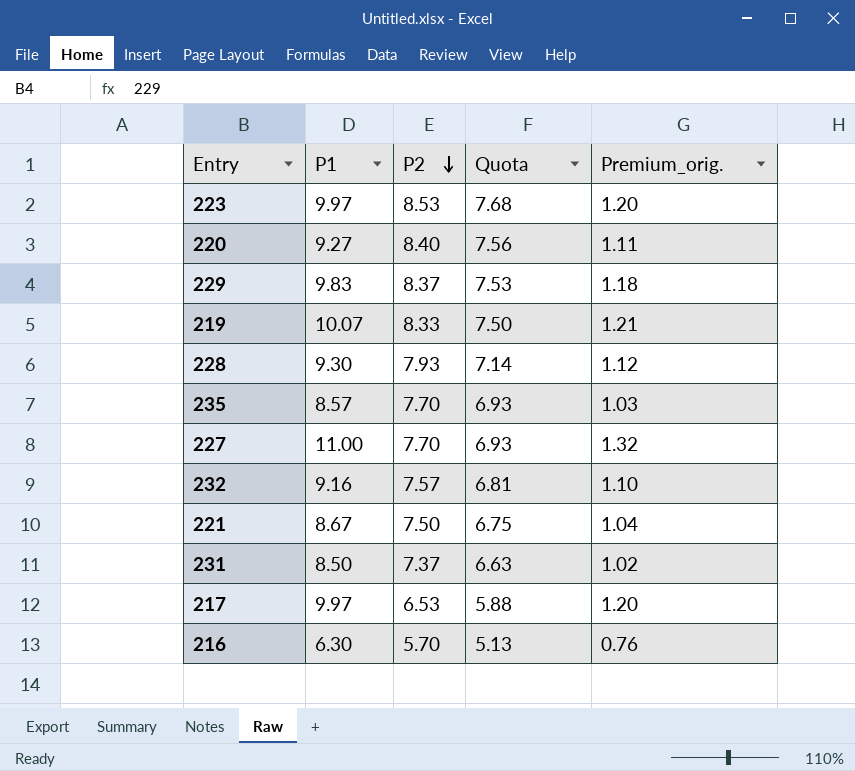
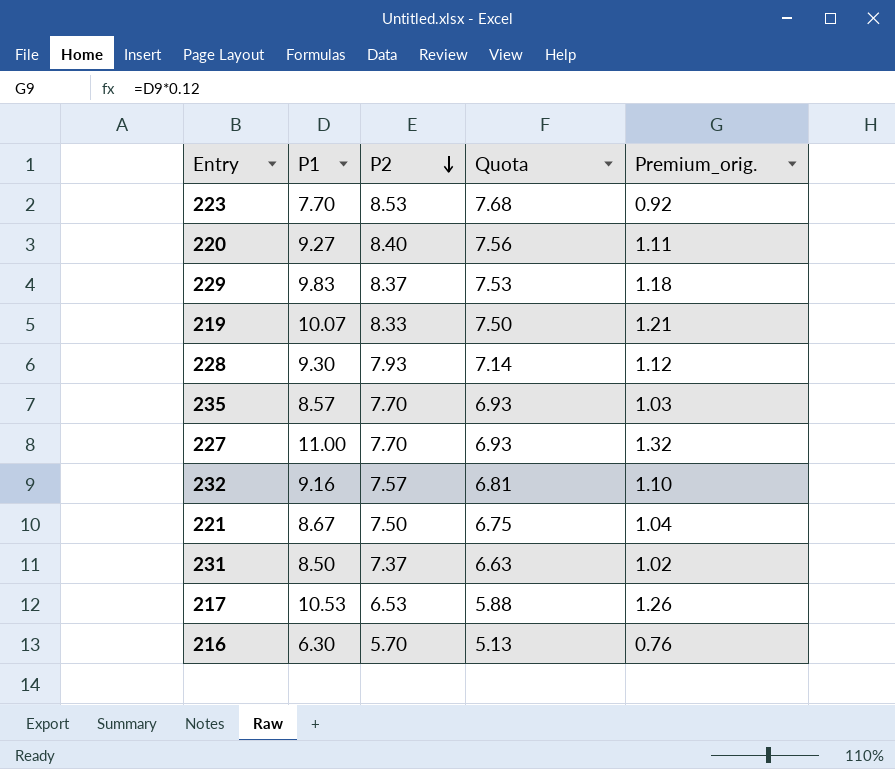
223 | P1: 9.97 -> 7.70
223 | Premium_orig.: 1.20 -> 0.92
217 | P1: 9.97 -> 10.53
217 | Premium_orig.: 1.20 -> 1.26

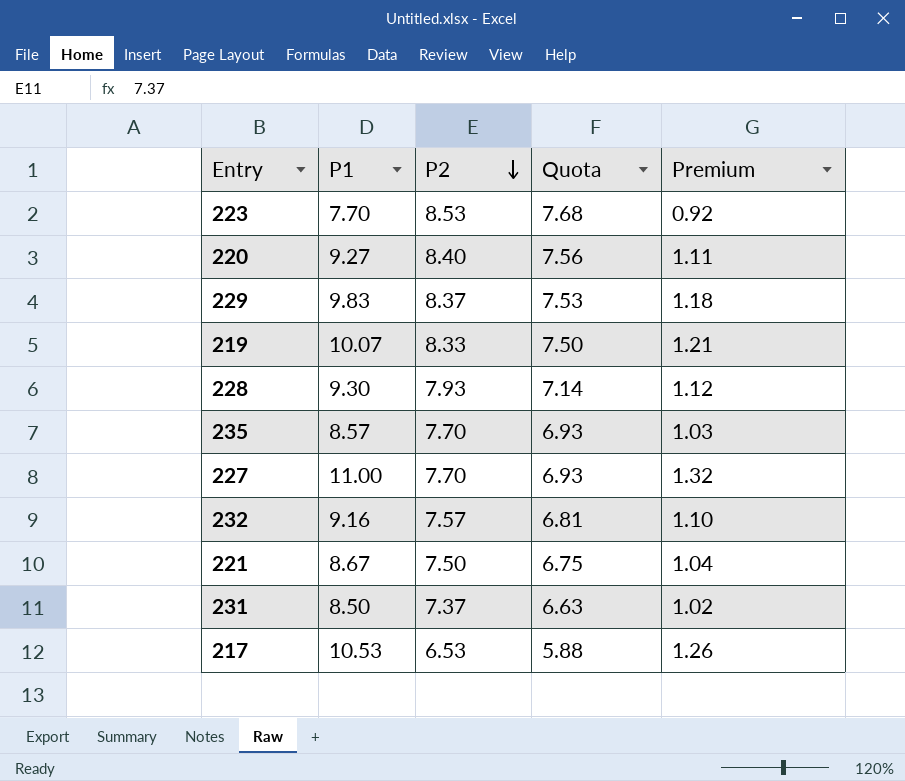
column name: Premium_orig. -> Premium
row 216: 6.30 | 5.70 | 5.13 | 0.76 -> none

